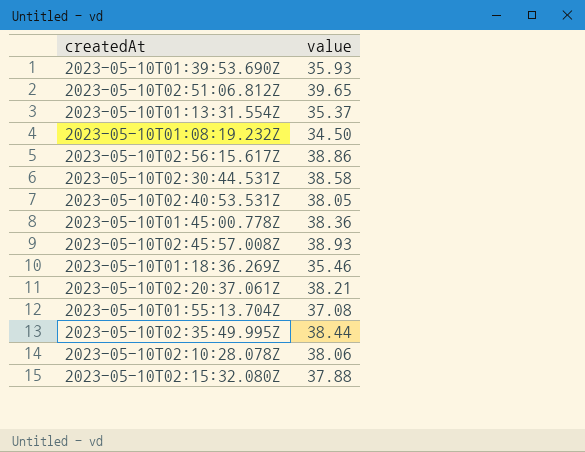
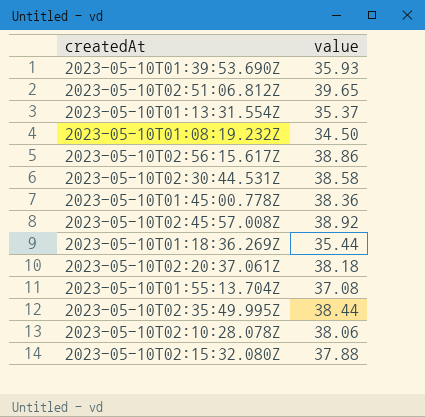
row 2023-05-10T02:40:53.531Z: 38.05 -> none
2023-05-10T02:45:57.008Z | value: 38.93 -> 38.92
2023-05-10T01:18:36.269Z | value: 35.46 -> 35.44
2023-05-10T02:20:37.061Z | value: 38.21 -> 38.18

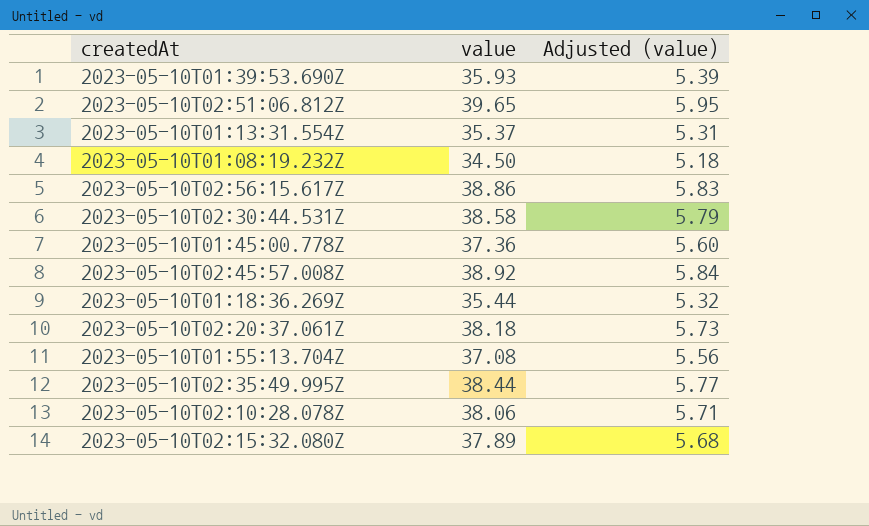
column Adjusted (value) | formula: none -> [value] * 0.15
2023-05-10T01:45:00.778Z | value: 38.36 -> 37.36
2023-05-10T02:15:32.080Z | value: 37.88 -> 37.89

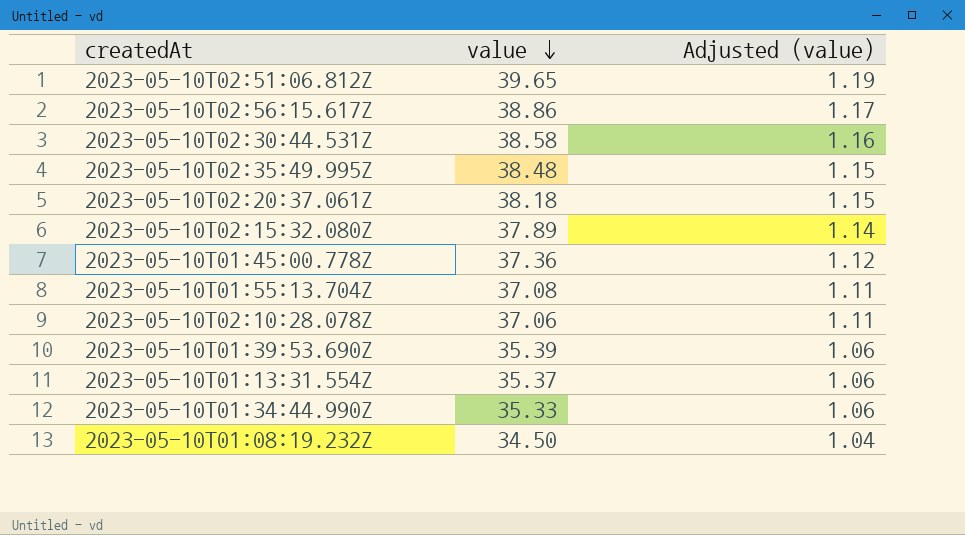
row order: none -> value descending
column Adjusted (value) | formula: [value] * 0.15 -> [value] * 0.03
row 2023-05-10T02:45:57.008Z: 38.92 | 5.84 -> none
row 2023-05-10T01:18:36.269Z: 35.44 | 5.32 -> none
2023-05-10T02:35:49.995Z | value: 38.44 -> 38.48
2023-05-10T02:10:28.078Z | value: 38.06 -> 37.06
2023-05-10T01:39:53.690Z | value: 35.93 -> 35.39
row 2023-05-10T01:34:44.990Z: none -> 35.33 | 1.06

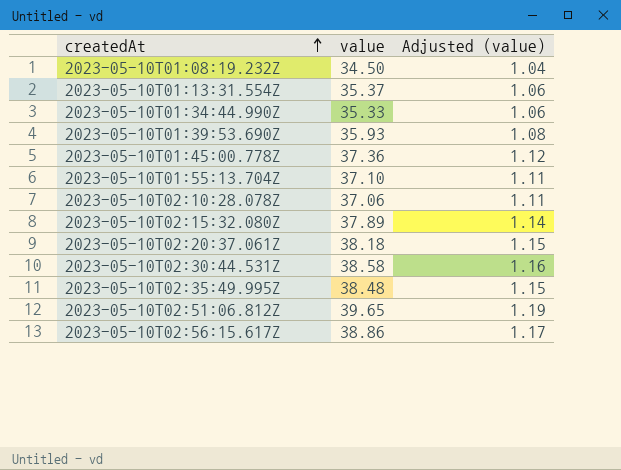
row order: value descending -> createdAt ascending
2023-05-10T01:39:53.690Z | value: 35.39 -> 35.93
2023-05-10T01:39:53.690Z | Adjusted (value): 1.06 -> 1.08
2023-05-10T01:55:13.704Z | value: 37.08 -> 37.10

